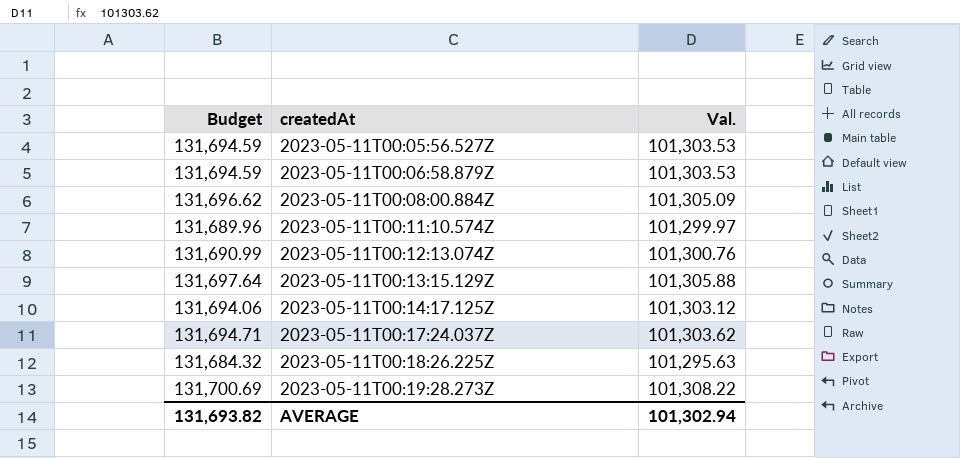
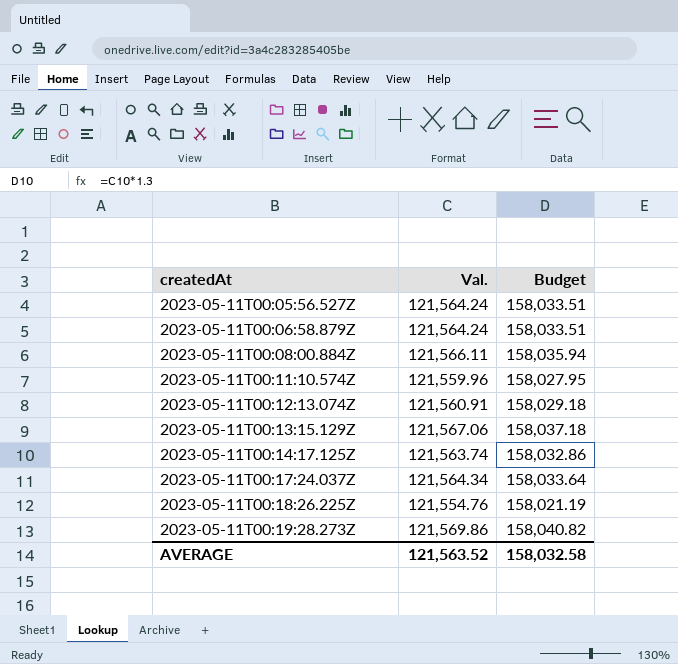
column Budget | position: 1 -> 3
2023-05-11T00:05:56.527Z | Val.: 101,303.53 -> 121,564.24
2023-05-11T00:05:56.527Z | Budget: 131,694.59 -> 158,033.51
2023-05-11T00:06:58.879Z | Val.: 101,303.53 -> 121,564.24
2023-05-11T00:06:58.879Z | Budget: 131,694.59 -> 158,033.51
2023-05-11T00:08:00.884Z | Val.: 101,305.09 -> 121,566.11
2023-05-11T00:08:00.884Z | Budget: 131,696.62 -> 158,035.94
2023-05-11T00:11:10.574Z | Val.: 101,299.97 -> 121,559.96
2023-05-11T00:11:10.574Z | Budget: 131,689.96 -> 158,027.95
2023-05-11T00:12:13.074Z | Val.: 101,300.76 -> 121,560.91
2023-05-11T00:12:13.074Z | Budget: 131,690.99 -> 158,029.18
2023-05-11T00:13:15.129Z | Val.: 101,305.88 -> 121,567.06
2023-05-11T00:13:15.129Z | Budget: 131,697.64 -> 158,037.18
2023-05-11T00:14:17.125Z | Val.: 101,303.12 -> 121,563.74
2023-05-11T00:14:17.125Z | Budget: 131,694.06 -> 158,032.86
2023-05-11T00:17:24.037Z | Val.: 101,303.62 -> 121,564.34
2023-05-11T00:17:24.037Z | Budget: 131,694.71 -> 158,033.64
2023-05-11T00:18:26.225Z | Val.: 101,295.63 -> 121,554.76
2023-05-11T00:18:26.225Z | Budget: 131,684.32 -> 158,021.19
2023-05-11T00:19:28.273Z | Val.: 101,308.22 -> 121,569.86
2023-05-11T00:19:28.273Z | Budget: 131,700.69 -> 158,040.82
AVERAGE | Val.: 101,302.94 -> 121,563.52
AVERAGE | Budget: 131,693.82 -> 158,032.58

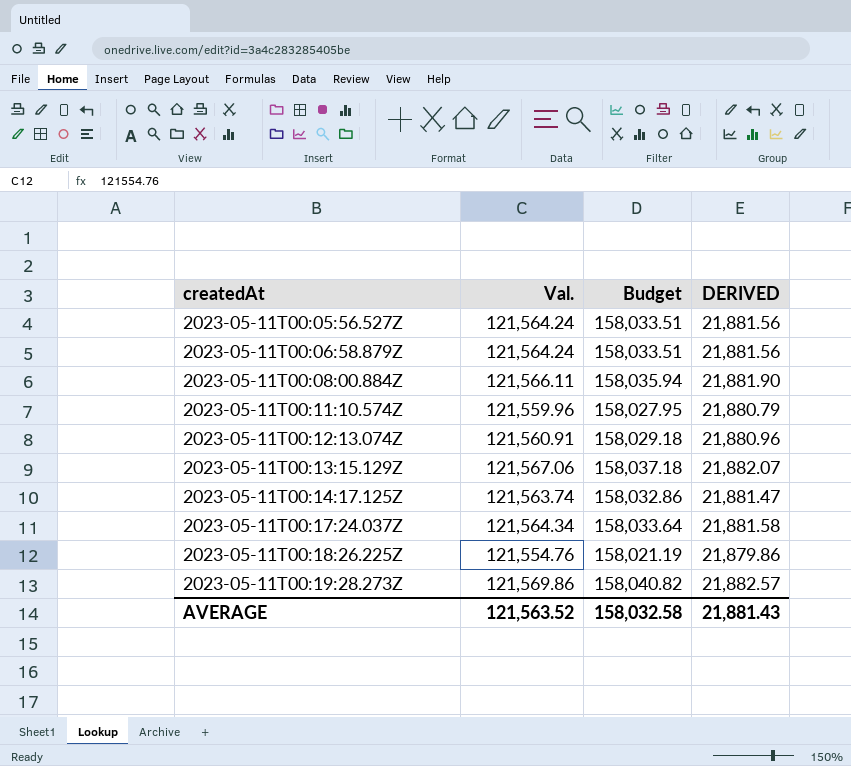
column DERIVED | formula: none -> [Val.] * 0.18

